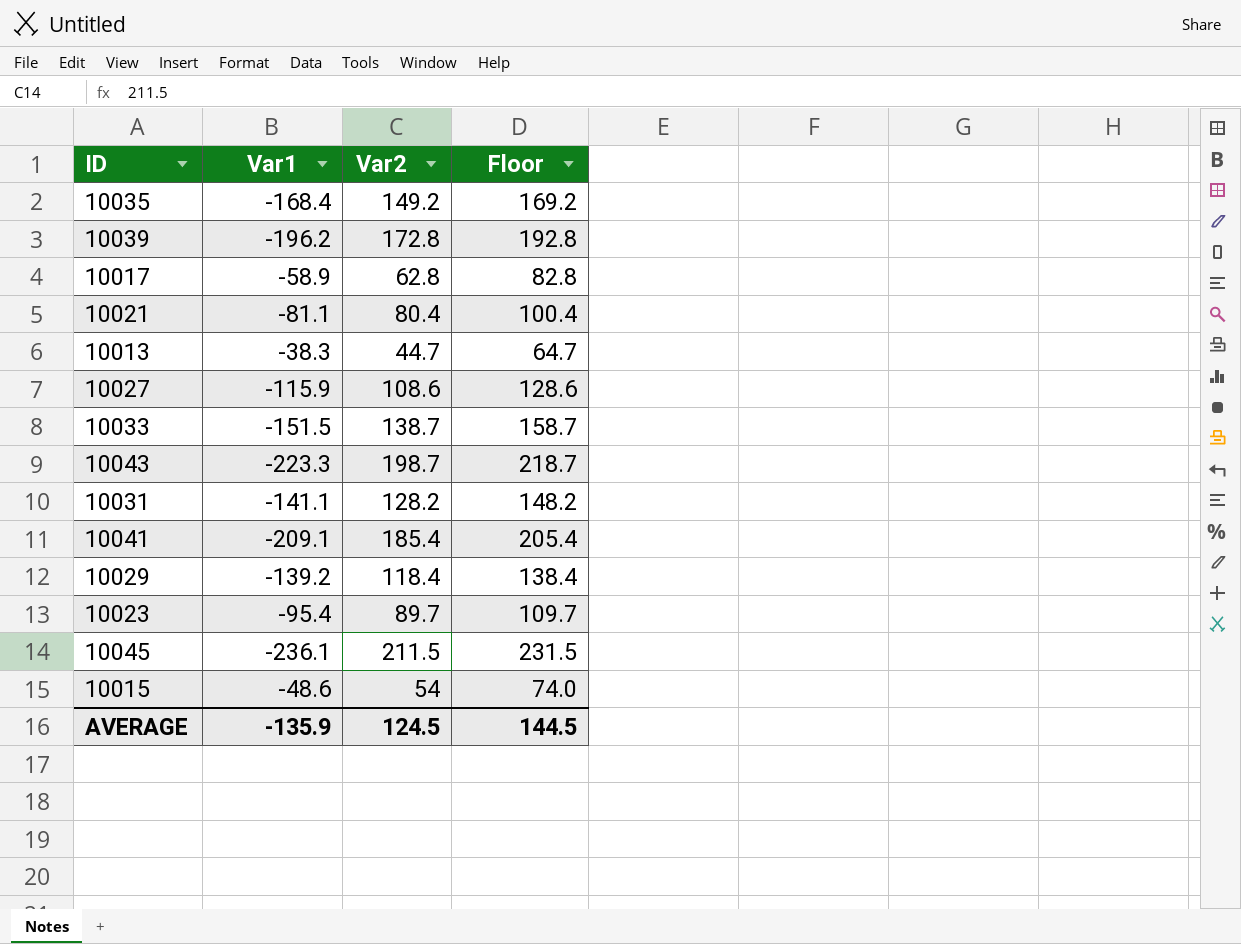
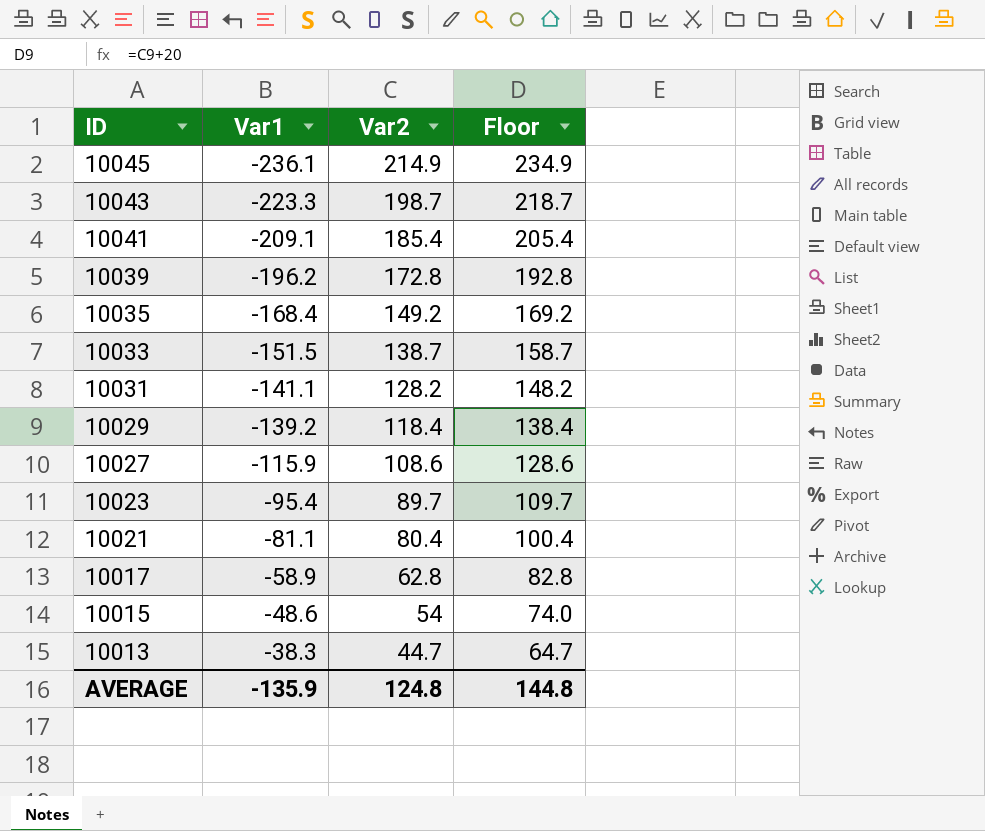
row order: none -> ID descending
10045 | Var2: 211.5 -> 214.9
10045 | Floor: 231.5 -> 234.9
AVERAGE | Var2: 124.5 -> 124.8
AVERAGE | Floor: 144.5 -> 144.8

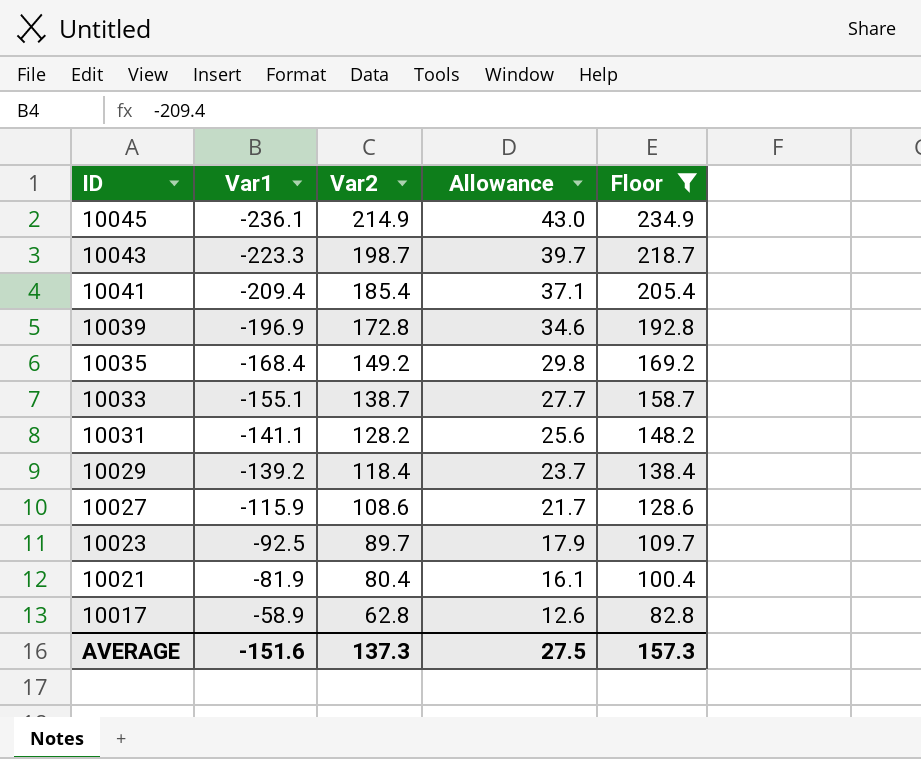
filter: none -> Floor >= 82.8
column Allowance | formula: none -> [Var2] * 0.2
10041 | Var1: -209.1 -> -209.4
10039 | Var1: -196.2 -> -196.9
10033 | Var1: -151.5 -> -155.1
10023 | Var1: -95.4 -> -92.5
10021 | Var1: -81.1 -> -81.9
AVERAGE | Var1: -135.9 -> -151.6
AVERAGE | Var2: 124.8 -> 137.3
AVERAGE | Floor: 144.8 -> 157.3

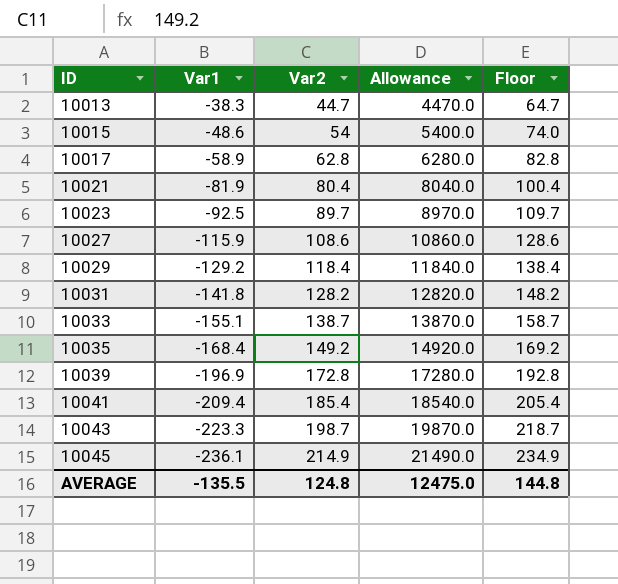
filter: Floor >= 82.8 -> none
row order: ID descending -> ID ascending
column Allowance | formula: [Var2] * 0.2 -> [Var2] * 100
10029 | Var1: -139.2 -> -129.2
10031 | Var1: -141.1 -> -141.8
AVERAGE | Var1: -151.6 -> -135.5
AVERAGE | Var2: 137.3 -> 124.8
AVERAGE | Allowance: 27.5 -> 12475.0
AVERAGE | Floor: 157.3 -> 144.8

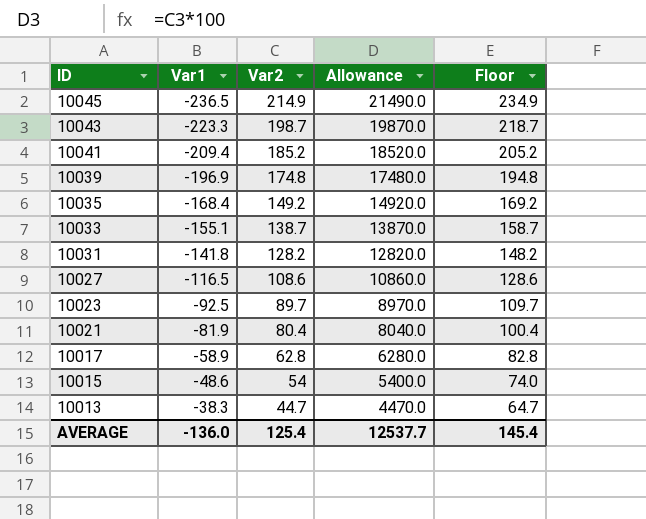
row order: ID ascending -> ID descending
row 10029: -129.2 | 118.4 | 11840.0 | 138.4 -> none
10045 | Var1: -236.1 -> -236.5
10041 | Var2: 185.4 -> 185.2
10041 | Allowance: 18540.0 -> 18520.0
10041 | Floor: 205.4 -> 205.2
10039 | Var2: 172.8 -> 174.8
10039 | Allowance: 17280.0 -> 17480.0
10039 | Floor: 192.8 -> 194.8
10027 | Var1: -115.9 -> -116.5
AVERAGE | Var1: -135.5 -> -136.0
AVERAGE | Var2: 124.8 -> 125.4
AVERAGE | Allowance: 12475.0 -> 12537.7
AVERAGE | Floor: 144.8 -> 145.4

